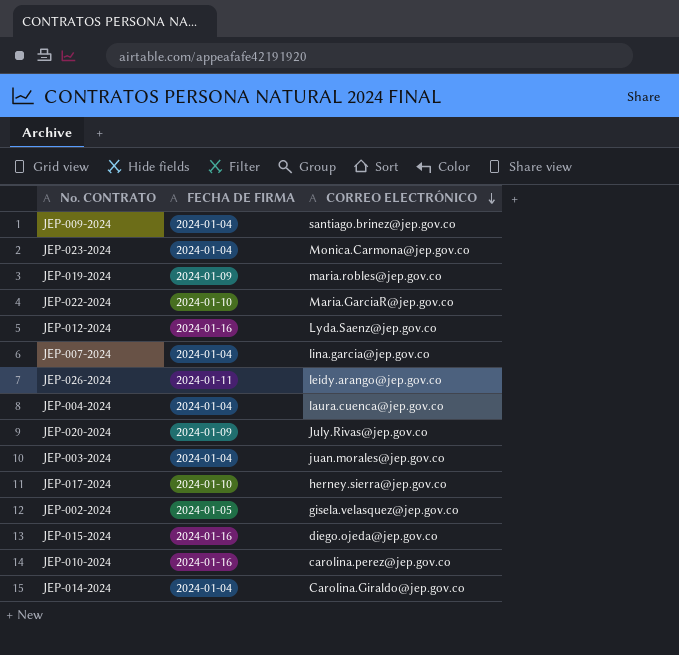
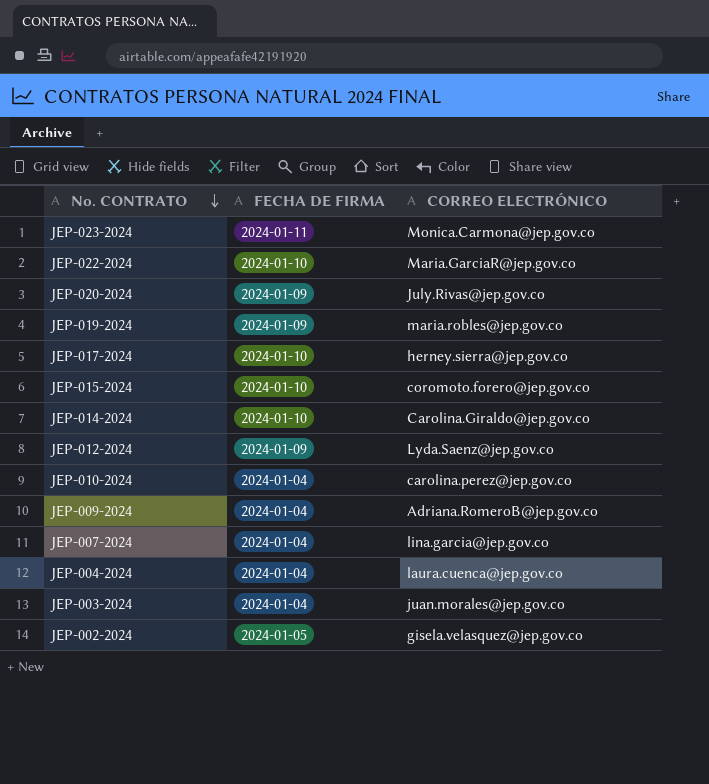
row order: CORREO ELECTRÓNICO descending -> No. CONTRATO descending
row JEP-026-2024: 2024-01-11 | leidy.arango@jep.gov.co -> none
JEP-023-2024 | FECHA DE FIRMA: 2024-01-04 -> 2024-01-11
JEP-015-2024 | FECHA DE FIRMA: 2024-01-16 -> 2024-01-10
JEP-015-2024 | CORREO ELECTRÓNICO: diego.ojeda@jep.gov.co -> coromoto.forero@jep.gov.co
JEP-014-2024 | FECHA DE FIRMA: 2024-01-04 -> 2024-01-10
JEP-012-2024 | FECHA DE FIRMA: 2024-01-16 -> 2024-01-09
JEP-010-2024 | FECHA DE FIRMA: 2024-01-16 -> 2024-01-04
JEP-009-2024 | CORREO ELECTRÓNICO: santiago.brinez@jep.gov.co -> Adriana.RomeroB@jep.gov.co

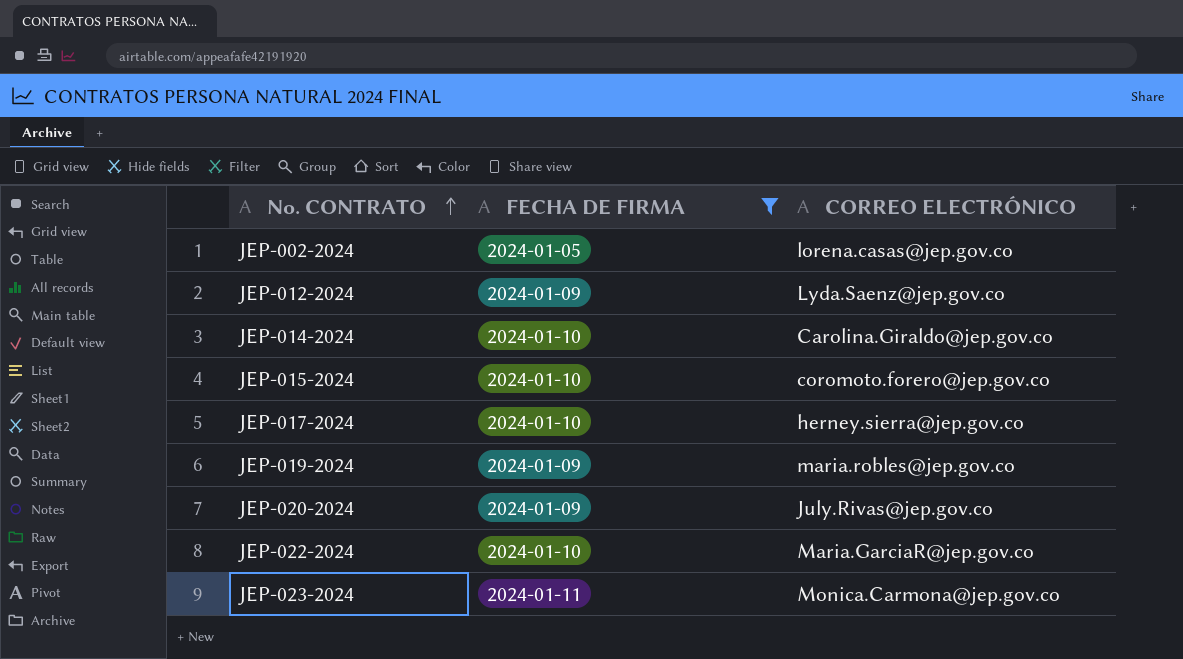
filter: none -> FECHA DE FIRMA != 2024-01-04
row order: No. CONTRATO descending -> No. CONTRATO ascending
JEP-002-2024 | CORREO ELECTRÓNICO: gisela.velasquez@jep.gov.co -> lorena.casas@jep.gov.co

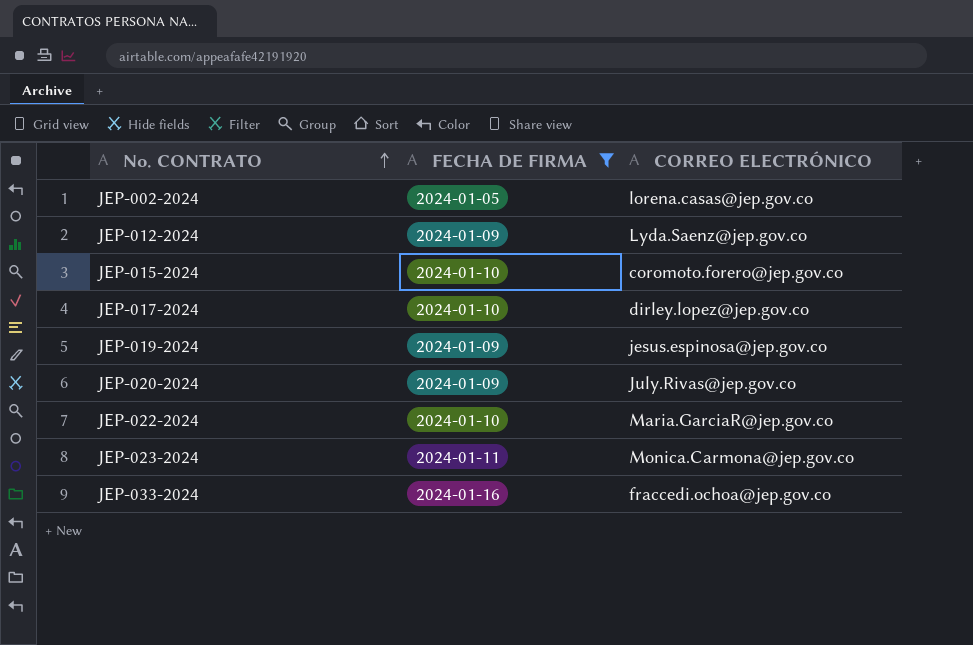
row JEP-014-2024: 2024-01-10 | Carolina.Giraldo@jep.gov.co -> none
JEP-017-2024 | CORREO ELECTRÓNICO: herney.sierra@jep.gov.co -> dirley.lopez@jep.gov.co
JEP-019-2024 | CORREO ELECTRÓNICO: maria.robles@jep.gov.co -> jesus.espinosa@jep.gov.co
row JEP-033-2024: none -> 2024-01-16 | fraccedi.ochoa@jep.gov.co

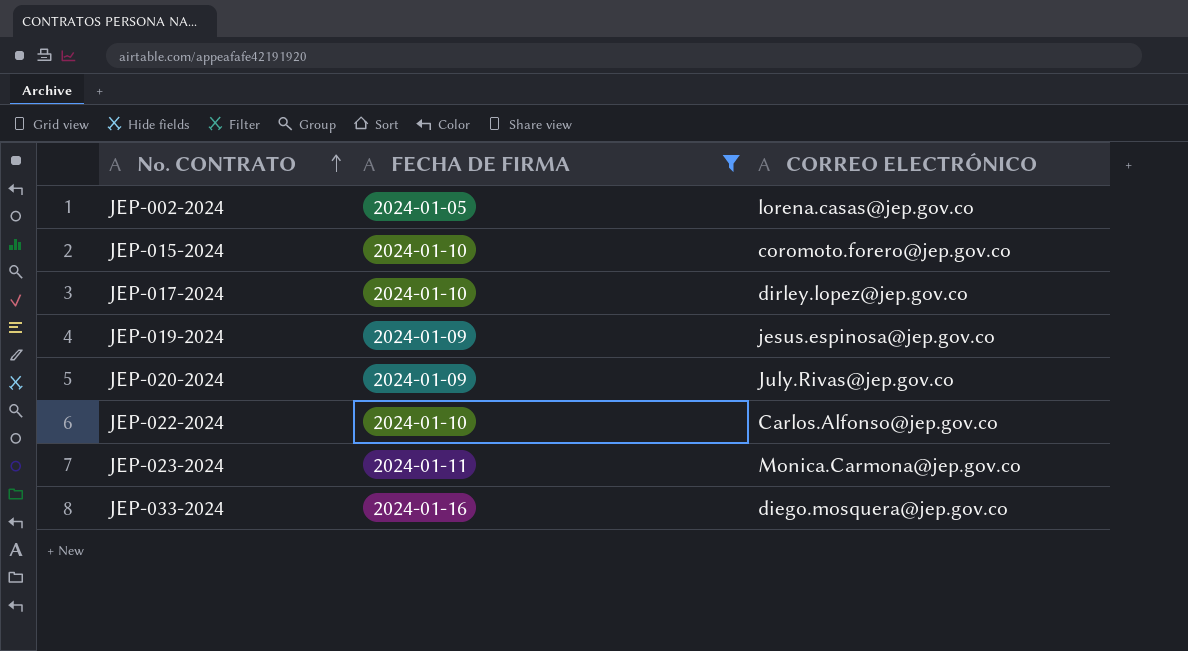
row JEP-012-2024: 2024-01-09 | Lyda.Saenz@jep.gov.co -> none
JEP-022-2024 | CORREO ELECTRÓNICO: Maria.GarciaR@jep.gov.co -> Carlos.Alfonso@jep.gov.co
JEP-033-2024 | CORREO ELECTRÓNICO: fraccedi.ochoa@jep.gov.co -> diego.mosquera@jep.gov.co

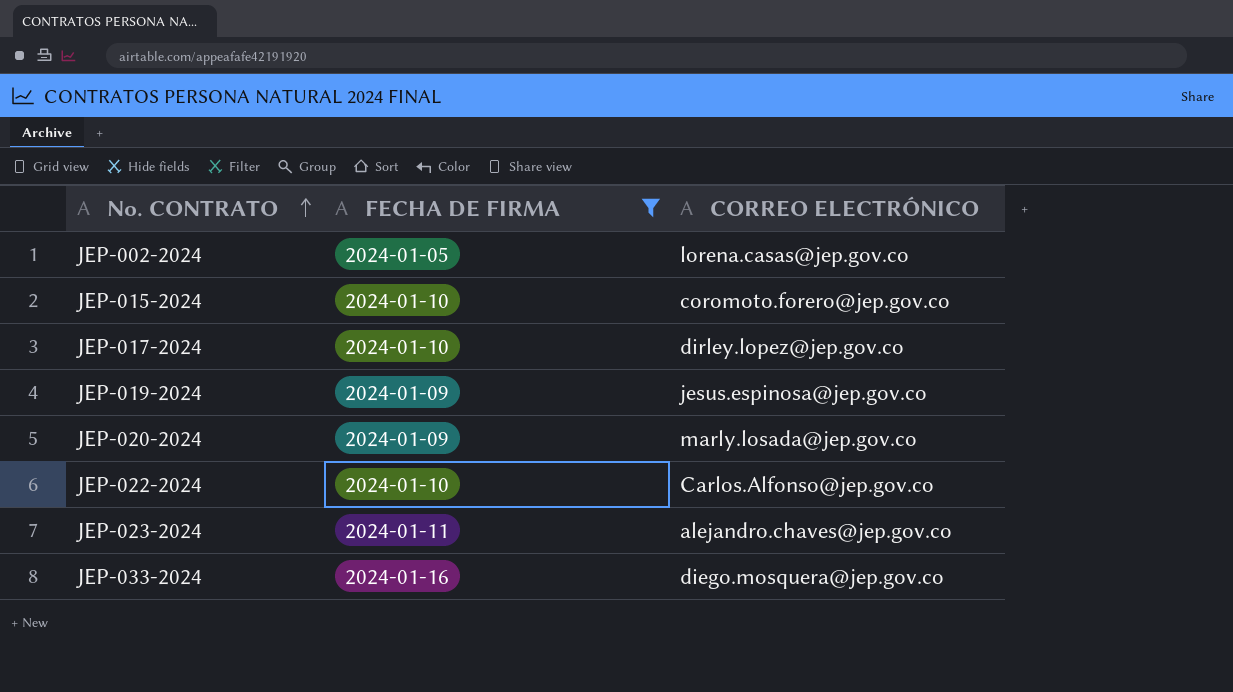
JEP-020-2024 | CORREO ELECTRÓNICO: July.Rivas@jep.gov.co -> marly.losada@jep.gov.co
JEP-023-2024 | CORREO ELECTRÓNICO: Monica.Carmona@jep.gov.co -> alejandro.chaves@jep.gov.co

